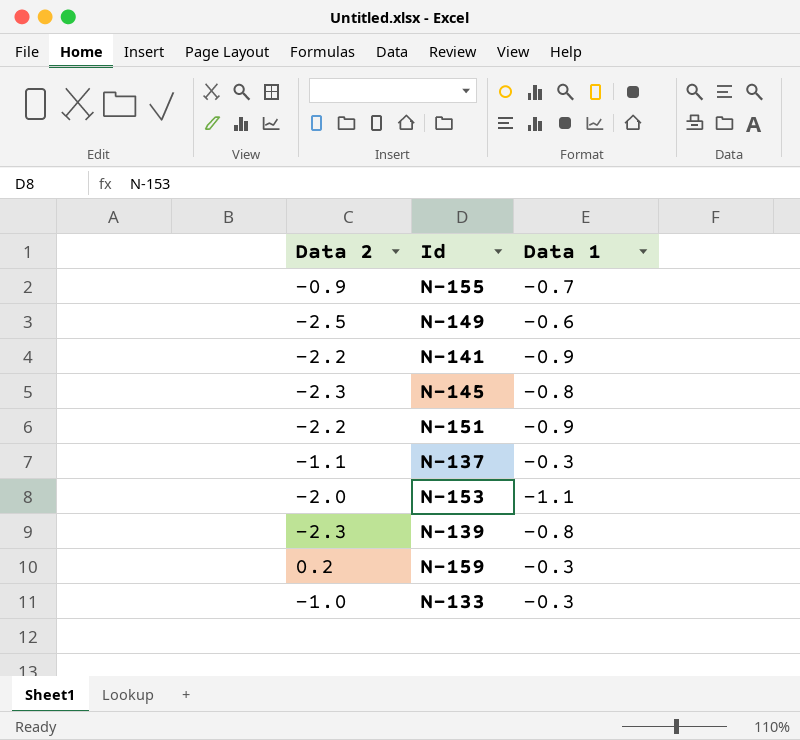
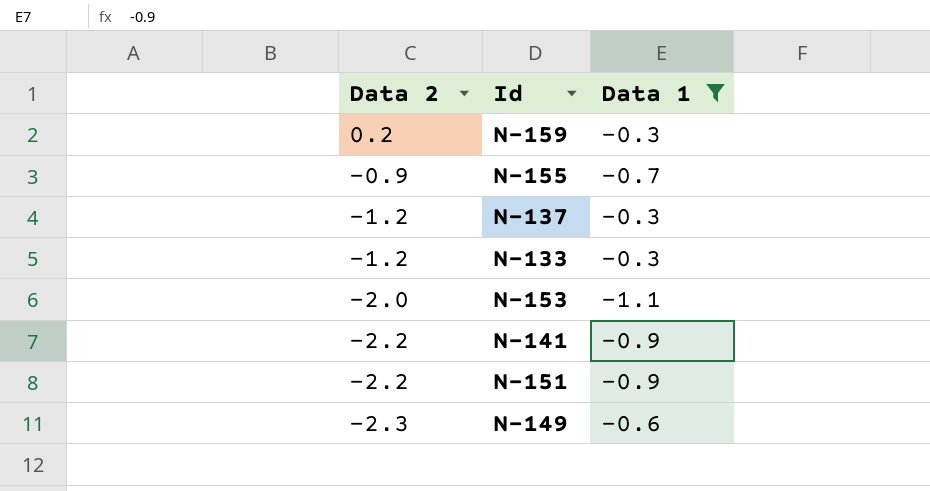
filter: none -> Data 1 != -0.8
row order: none -> Data 2 descending
N-137 | Data 2: -1.1 -> -1.2
N-133 | Data 2: -1.0 -> -1.2
N-149 | Data 2: -2.5 -> -2.3

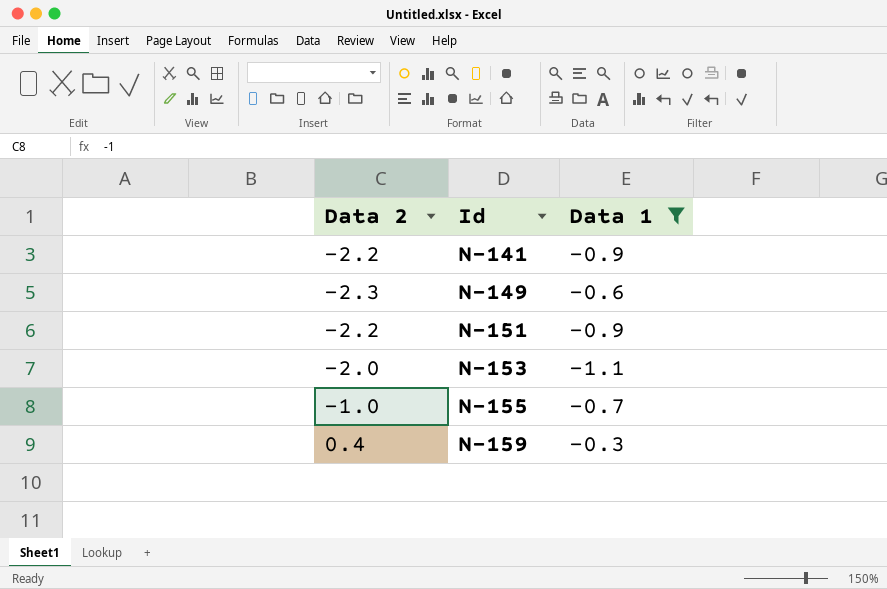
row order: Data 2 descending -> Id ascending
row N-137: -1.2 | -0.3 -> none
row N-133: -1.2 | -0.3 -> none
N-155 | Data 2: -0.9 -> -1.0
N-159 | Data 2: 0.2 -> 0.4

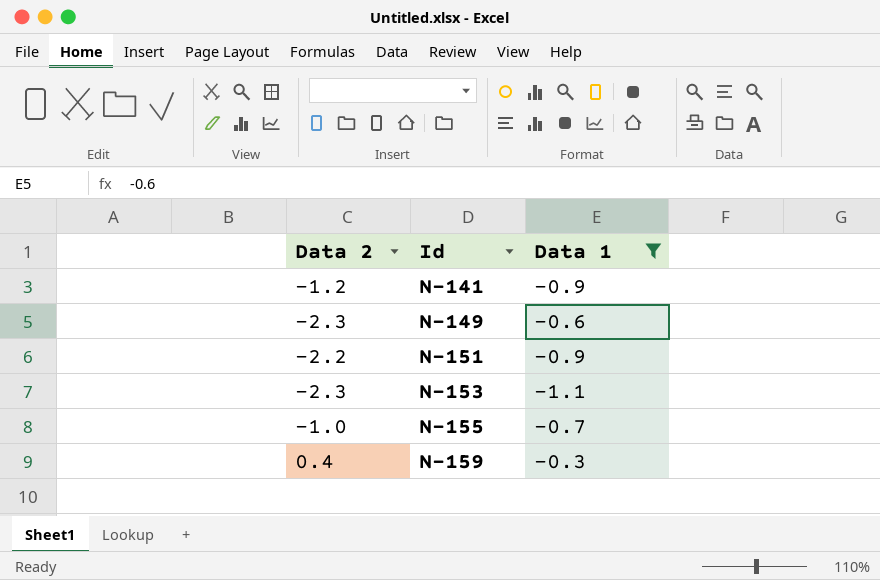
N-141 | Data 2: -2.2 -> -1.2
N-153 | Data 2: -2.0 -> -2.3

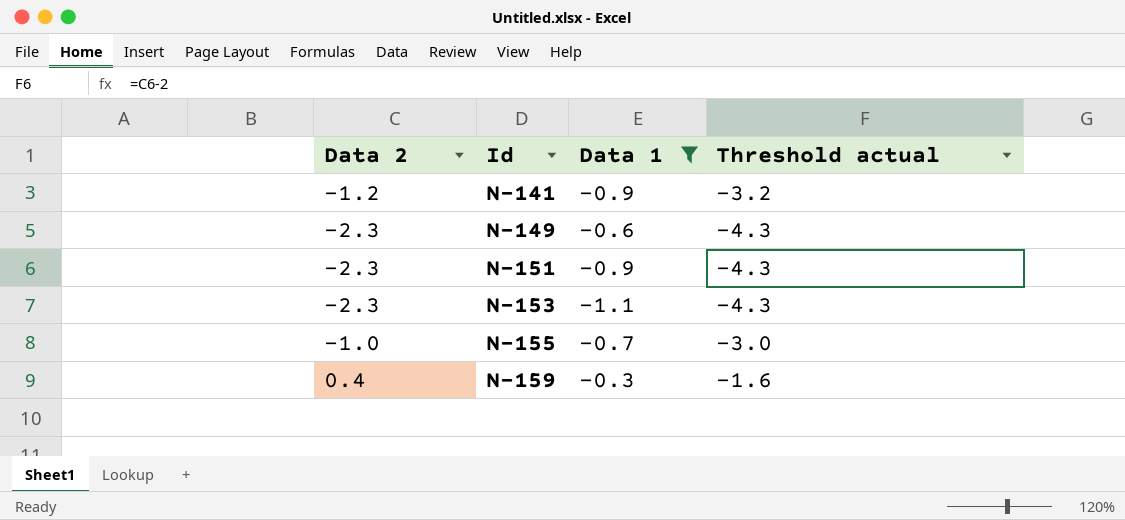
column Threshold actual | formula: none -> [Data 2] - 2
N-151 | Data 2: -2.2 -> -2.3

